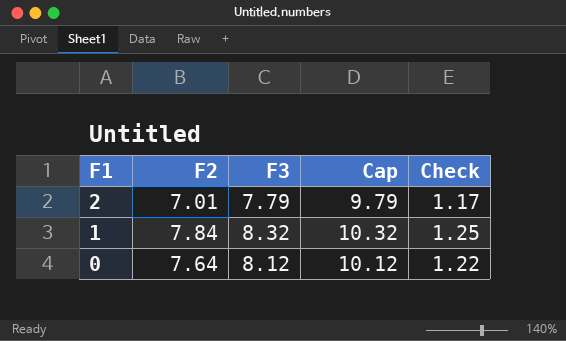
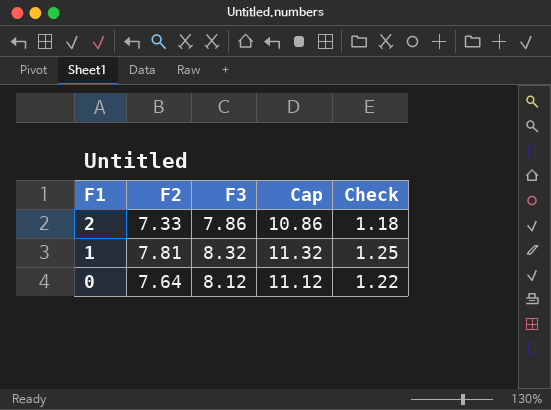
column Cap | formula: [F3] + 2 -> [F3] + 3
2 | F2: 7.01 -> 7.33
2 | F3: 7.79 -> 7.86
2 | Check: 1.17 -> 1.18
1 | F2: 7.84 -> 7.81

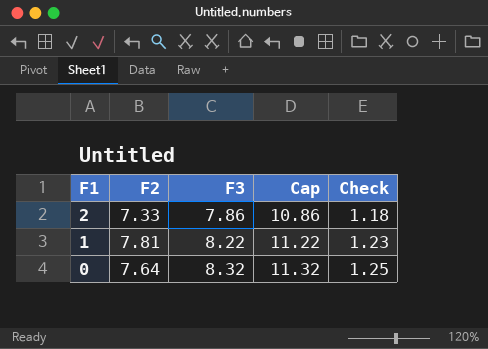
1 | F3: 8.32 -> 8.22
1 | Cap: 11.32 -> 11.22
1 | Check: 1.25 -> 1.23
0 | F3: 8.12 -> 8.32
0 | Cap: 11.12 -> 11.32
0 | Check: 1.22 -> 1.25

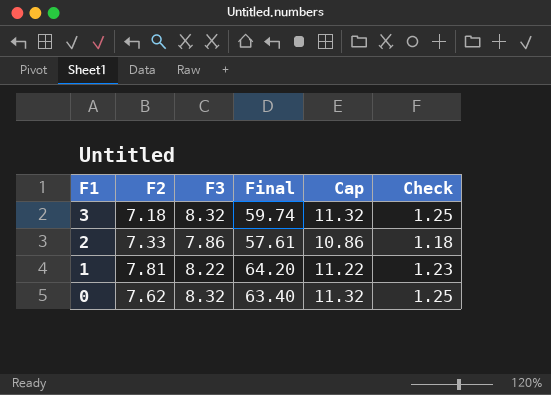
column Final | formula: none -> [F2] * [F3]
row 3: none -> 7.18 | 8.32 | 59.74 | 11.32 | 1.25
0 | F2: 7.64 -> 7.62

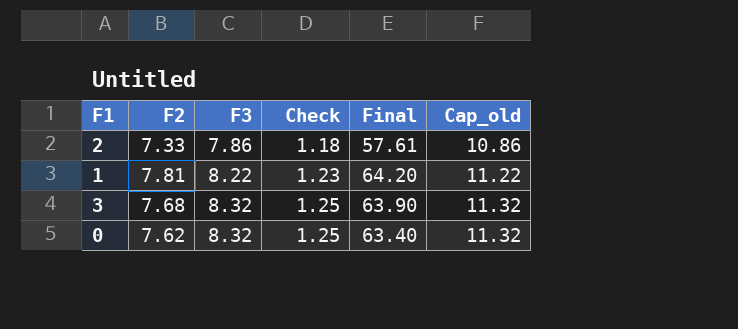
row order: F1 descending -> F3 ascending
column Check | position: 6 -> 4
column name: Cap -> Cap_old
3 | F2: 7.18 -> 7.68
3 | Final: 59.74 -> 63.90

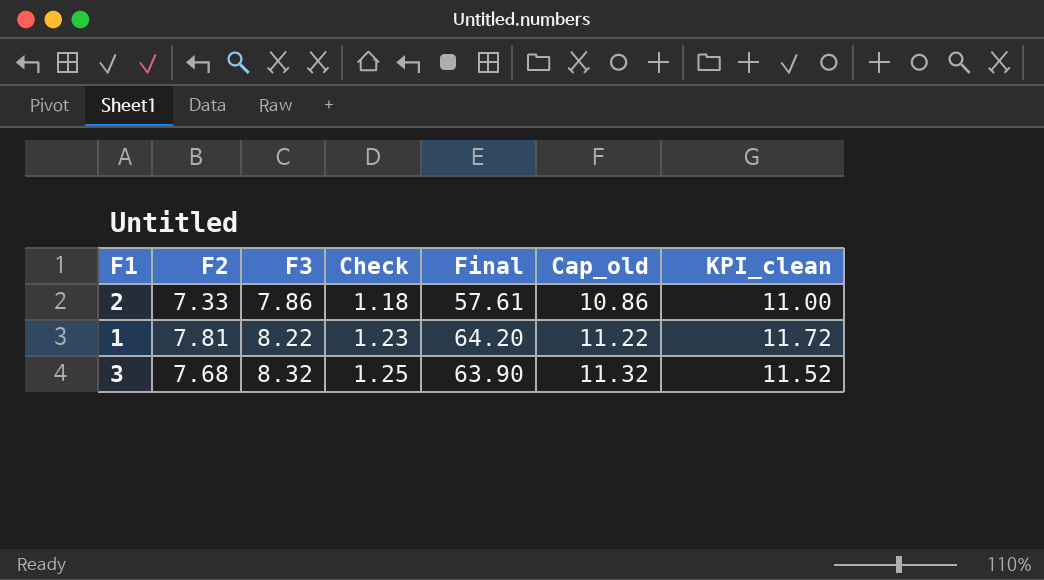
column KPI_clean | formula: none -> [F2] * 1.5
row 0: 7.62 | 8.32 | 1.25 | 63.40 | 11.32 -> none

